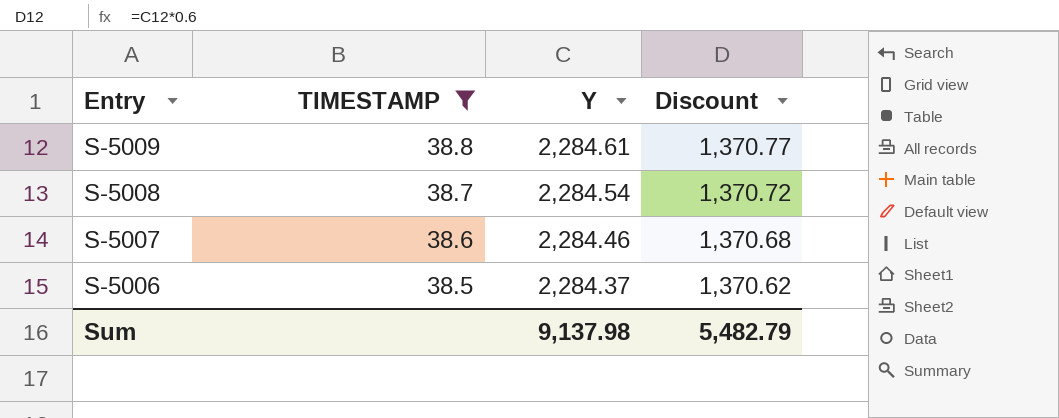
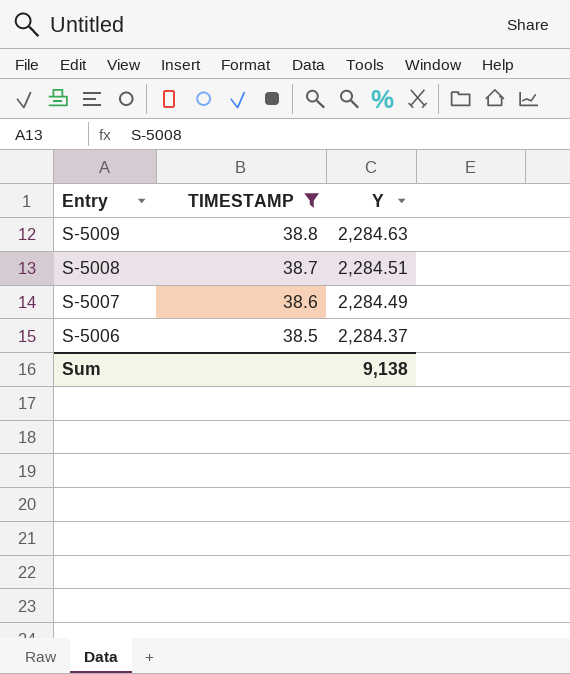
column Discount | formula: [Y] * 0.6 -> none
S-5009 | Y: 2,284.61 -> 2,284.63
S-5008 | Y: 2,284.54 -> 2,284.51
S-5007 | Y: 2,284.46 -> 2,284.49
Sum | Y: 9,137.98 -> 9,138

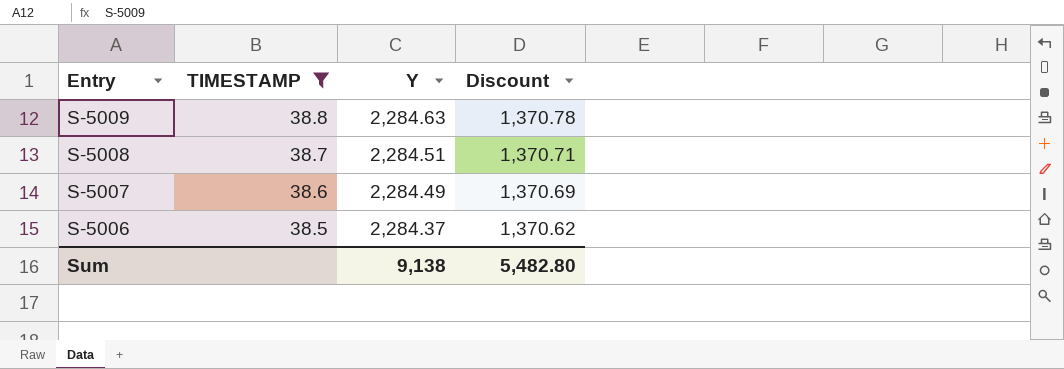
column Discount | formula: none -> [Y] * 0.6

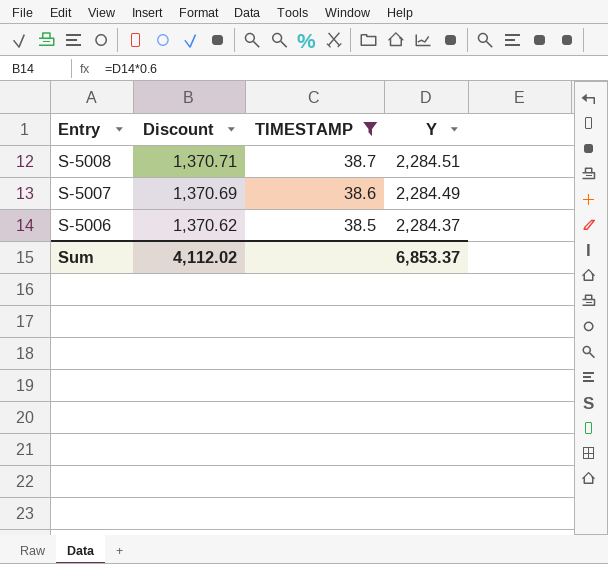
column Discount | position: 4 -> 2
row S-5009: 38.8 | 2,284.63 | 1,370.78 -> none
Sum | Discount: 5,482.80 -> 4,112.02
Sum | Y: 9,138 -> 6,853.37

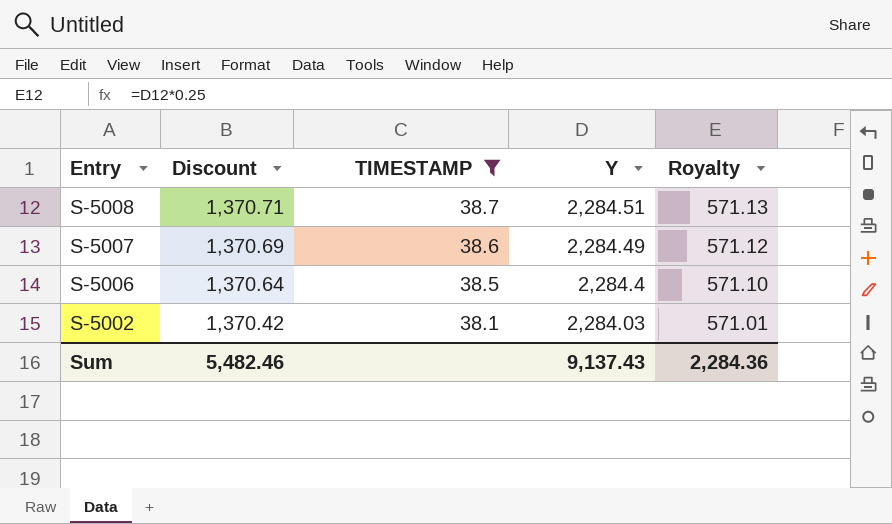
column Royalty | formula: none -> [Y] * 0.25
S-5006 | Discount: 1,370.62 -> 1,370.64
S-5006 | Y: 2,284.37 -> 2,284.4
row S-5002: none -> 1,370.42 | 38.1 | 2,284.03 | 571.01
Sum | Discount: 4,112.02 -> 5,482.46
Sum | Y: 6,853.37 -> 9,137.43

